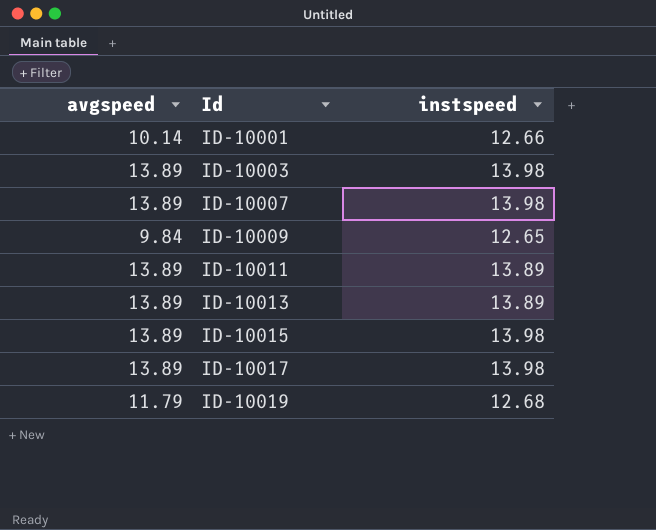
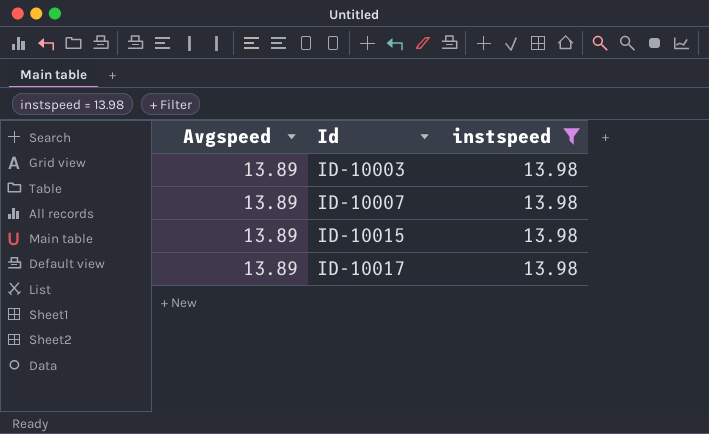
filter: none -> instspeed = 13.98
column name: avgspeed -> Avgspeed

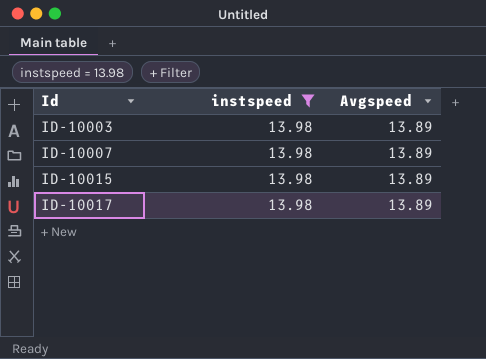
column Avgspeed | position: 1 -> 3

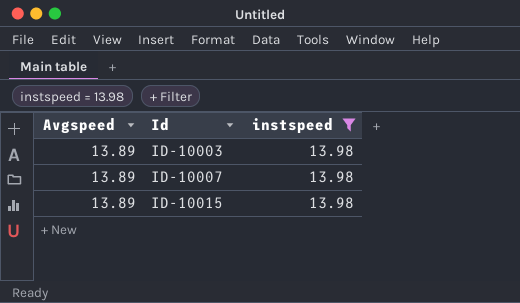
column Avgspeed | position: 3 -> 1
row ID-10017: 13.98 | 13.89 -> none

